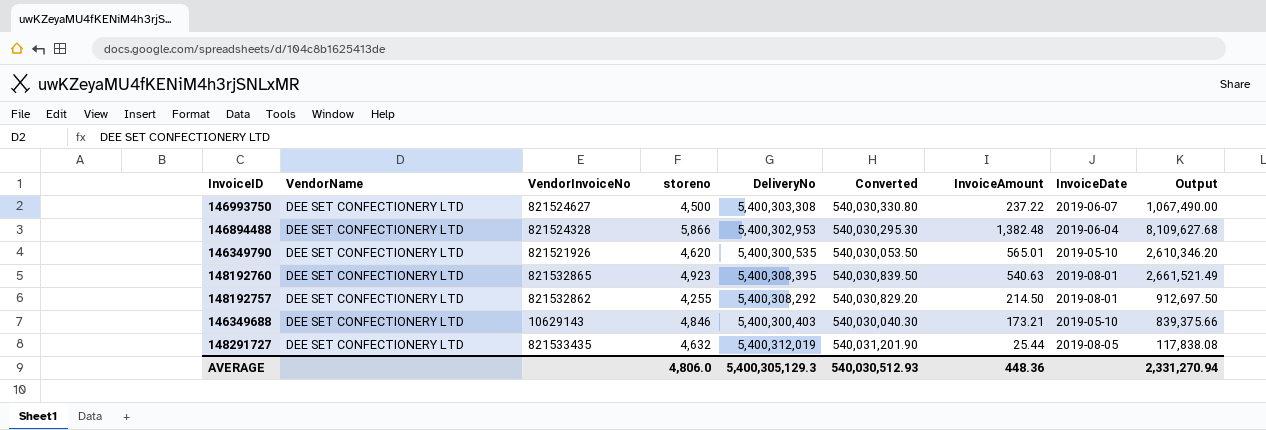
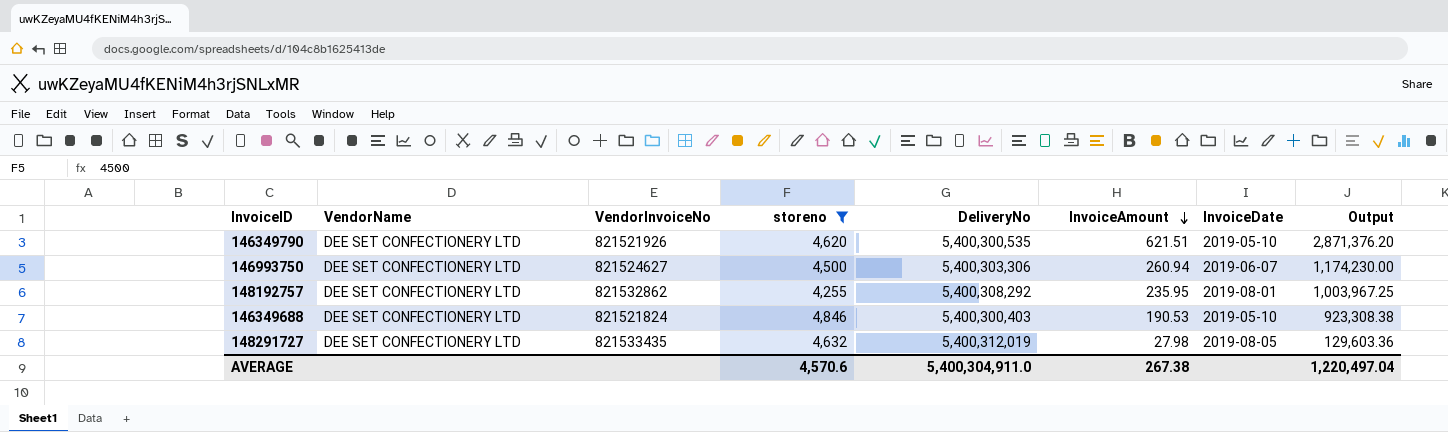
filter: none -> storeno <= 4,846
row order: none -> InvoiceAmount descending
column Converted | formula: [DeliveryNo] * 0.1 -> none
146349790 | InvoiceAmount: 565.01 -> 621.51
146349790 | Output: 2,610,346.20 -> 2,871,376.20
146993750 | DeliveryNo: 5,400,303,308 -> 5,400,303,306
146993750 | InvoiceAmount: 237.22 -> 260.94
146993750 | Output: 1,067,490.00 -> 1,174,230.00
148192757 | InvoiceAmount: 214.50 -> 235.95
148192757 | Output: 912,697.50 -> 1,003,967.25
146349688 | VendorInvoiceNo: 10629143 -> 821521824
146349688 | InvoiceAmount: 173.21 -> 190.53
146349688 | Output: 839,375.66 -> 923,308.38
148291727 | InvoiceAmount: 25.44 -> 27.98
148291727 | Output: 117,838.08 -> 129,603.36
AVERAGE | storeno: 4,806.0 -> 4,570.6
AVERAGE | DeliveryNo: 5,400,305,129.3 -> 5,400,304,911.0
AVERAGE | InvoiceAmount: 448.36 -> 267.38
AVERAGE | Output: 2,331,270.94 -> 1,220,497.04

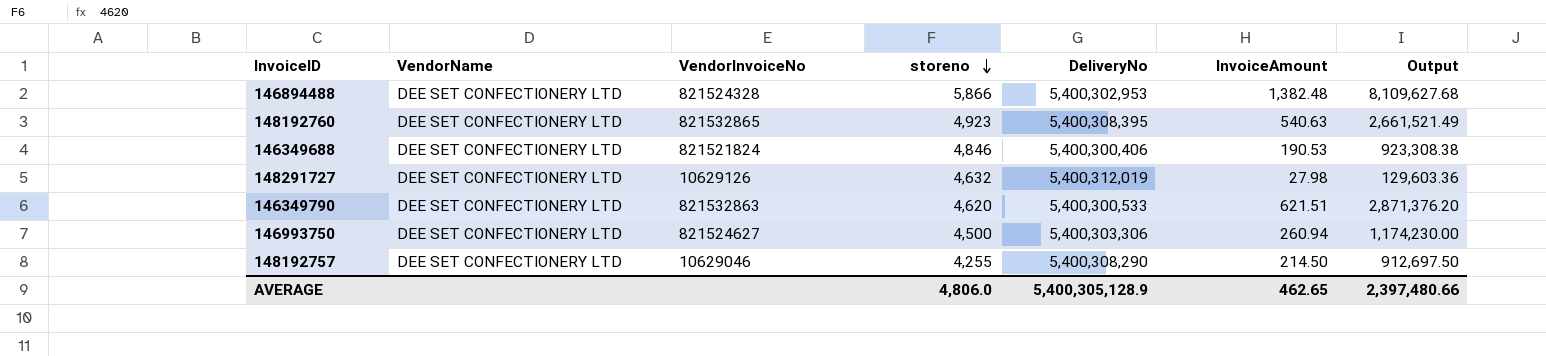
filter: storeno <= 4,846 -> none
row order: InvoiceAmount descending -> storeno descending
column InvoiceDate | position: 7 -> none
146349688 | DeliveryNo: 5,400,300,403 -> 5,400,300,406
148291727 | VendorInvoiceNo: 821533435 -> 10629126
146349790 | VendorInvoiceNo: 821521926 -> 821532863
146349790 | DeliveryNo: 5,400,300,535 -> 5,400,300,533
148192757 | VendorInvoiceNo: 821532862 -> 10629046
148192757 | DeliveryNo: 5,400,308,292 -> 5,400,308,290
148192757 | InvoiceAmount: 235.95 -> 214.50
148192757 | Output: 1,003,967.25 -> 912,697.50
AVERAGE | storeno: 4,570.6 -> 4,806.0
AVERAGE | DeliveryNo: 5,400,304,911.0 -> 5,400,305,128.9
AVERAGE | InvoiceAmount: 267.38 -> 462.65
AVERAGE | Output: 1,220,497.04 -> 2,397,480.66

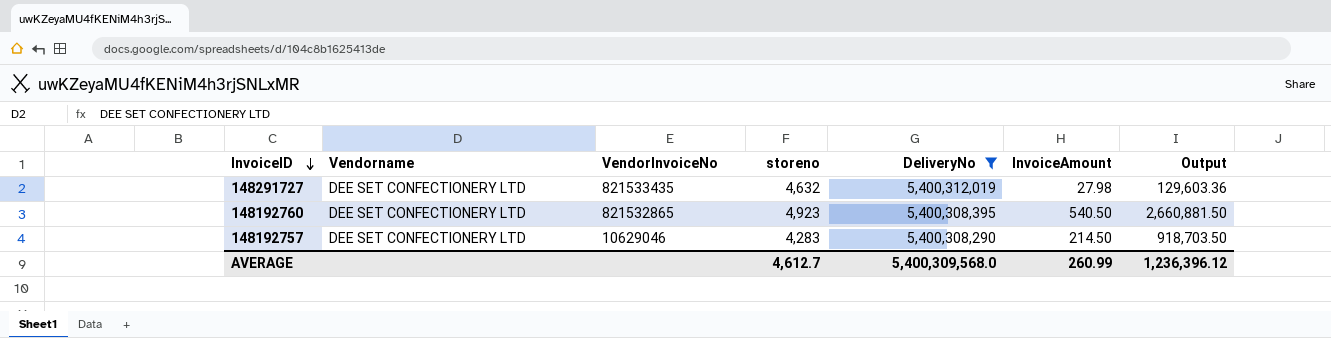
filter: none -> DeliveryNo >= 5,400,308,290
row order: storeno descending -> InvoiceID descending
column name: VendorName -> Vendorname
148291727 | VendorInvoiceNo: 10629126 -> 821533435
148192760 | InvoiceAmount: 540.63 -> 540.50
148192760 | Output: 2,661,521.49 -> 2,660,881.50
148192757 | storeno: 4,255 -> 4,283
148192757 | Output: 912,697.50 -> 918,703.50
AVERAGE | storeno: 4,806.0 -> 4,612.7
AVERAGE | DeliveryNo: 5,400,305,128.9 -> 5,400,309,568.0
AVERAGE | InvoiceAmount: 462.65 -> 260.99
AVERAGE | Output: 2,397,480.66 -> 1,236,396.12

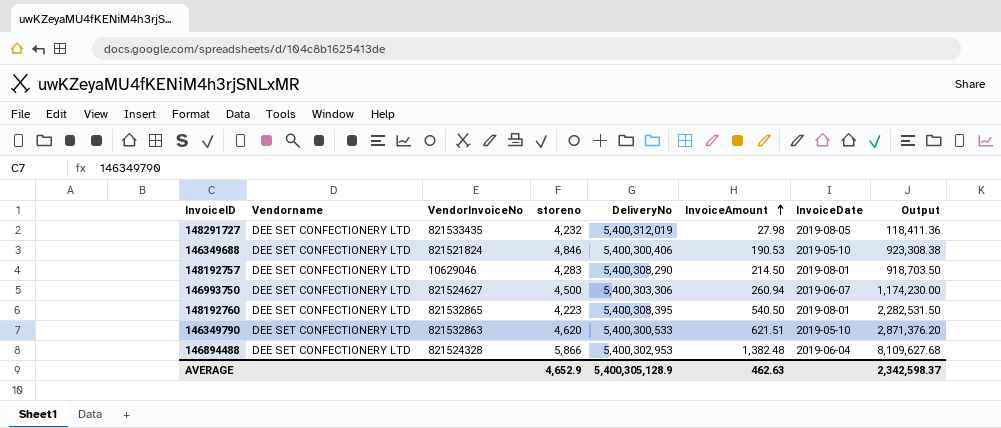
filter: DeliveryNo >= 5,400,308,290 -> none
row order: InvoiceID descending -> InvoiceAmount ascending
column InvoiceDate | position: none -> 7
148291727 | storeno: 4,632 -> 4,232
148291727 | Output: 129,603.36 -> 118,411.36
148192760 | storeno: 4,923 -> 4,223
148192760 | Output: 2,660,881.50 -> 2,282,531.50
AVERAGE | storeno: 4,612.7 -> 4,652.9
AVERAGE | DeliveryNo: 5,400,309,568.0 -> 5,400,305,128.9
AVERAGE | InvoiceAmount: 260.99 -> 462.63
AVERAGE | Output: 1,236,396.12 -> 2,342,598.37

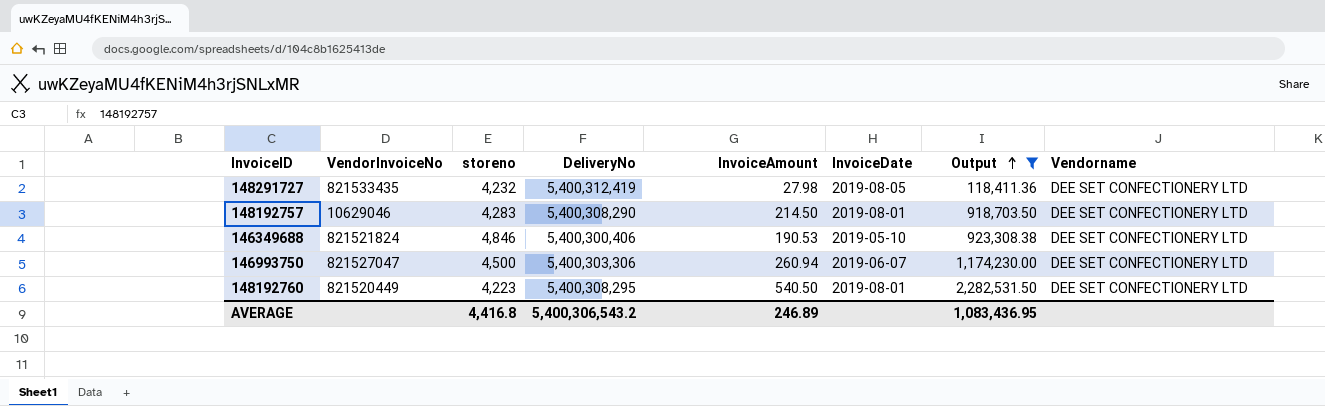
filter: none -> Output <= 2,282,531.50
row order: InvoiceAmount ascending -> Output ascending
column Vendorname | position: 2 -> 8
148291727 | DeliveryNo: 5,400,312,019 -> 5,400,312,419
146993750 | VendorInvoiceNo: 821524627 -> 821527047
148192760 | VendorInvoiceNo: 821532865 -> 821520449
148192760 | DeliveryNo: 5,400,308,395 -> 5,400,308,295
AVERAGE | storeno: 4,652.9 -> 4,416.8
AVERAGE | DeliveryNo: 5,400,305,128.9 -> 5,400,306,543.2
AVERAGE | InvoiceAmount: 462.63 -> 246.89
AVERAGE | Output: 2,342,598.37 -> 1,083,436.95

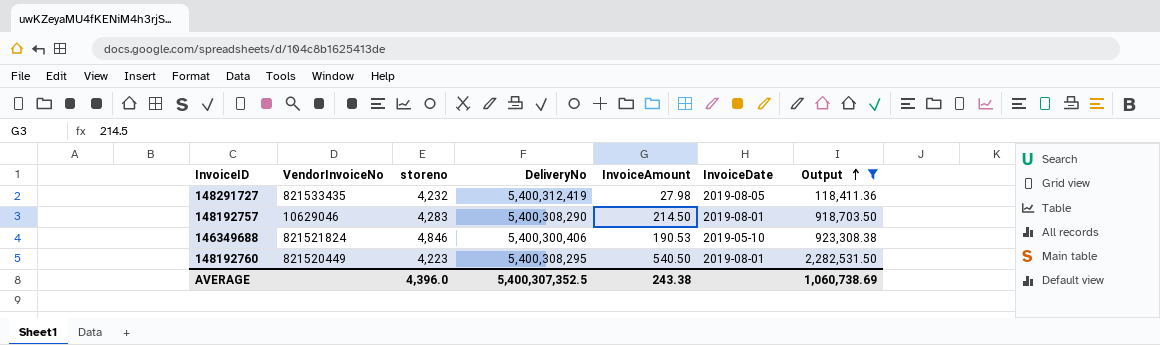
column Vendorname | position: 8 -> none
row 146993750: 821527047 | 4,500 | 5,400,303,306 | 260.94 | 2019-06-07 | 1,174,230.00 | DEE SET CONFECTIONERY LTD -> none
AVERAGE | storeno: 4,416.8 -> 4,396.0
AVERAGE | DeliveryNo: 5,400,306,543.2 -> 5,400,307,352.5
AVERAGE | InvoiceAmount: 246.89 -> 243.38
AVERAGE | Output: 1,083,436.95 -> 1,060,738.69

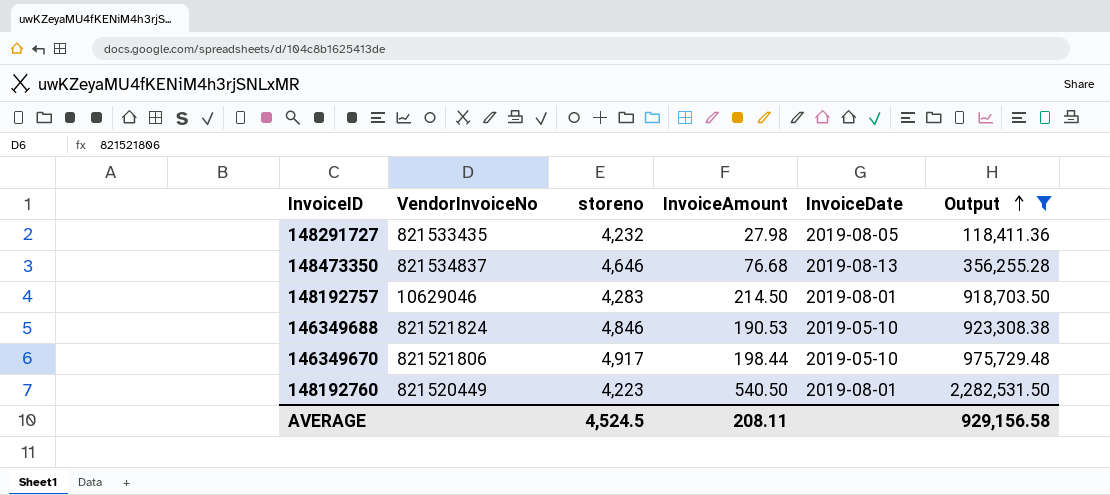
column DeliveryNo | position: 4 -> none
row 148473350: none -> 821534837 | 4,646 | 76.68 | 2019-08-13 | 356,255.28
row 146349670: none -> 821521806 | 4,917 | 198.44 | 2019-05-10 | 975,729.48
AVERAGE | storeno: 4,396.0 -> 4,524.5
AVERAGE | InvoiceAmount: 243.38 -> 208.11
AVERAGE | Output: 1,060,738.69 -> 929,156.58

